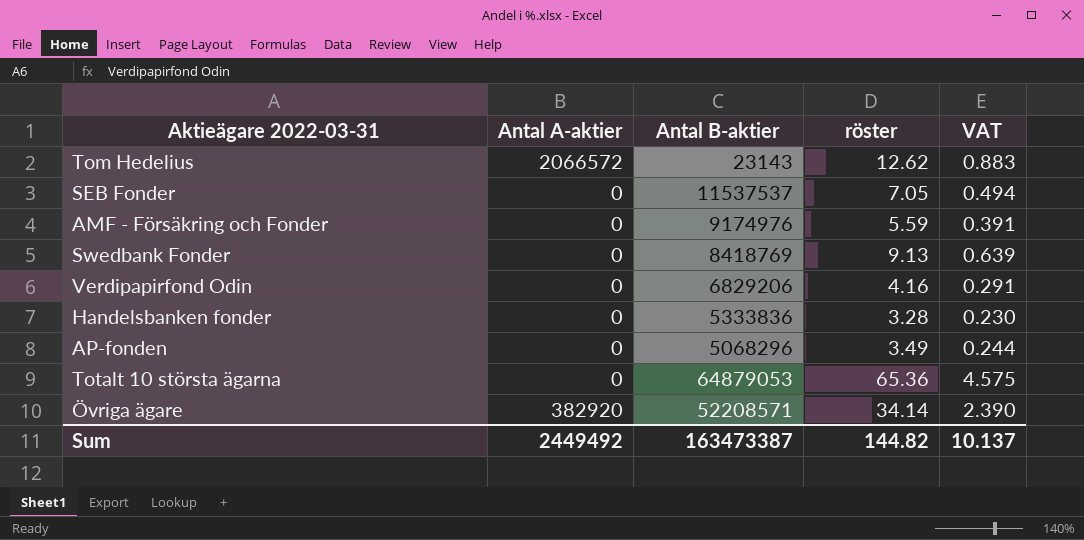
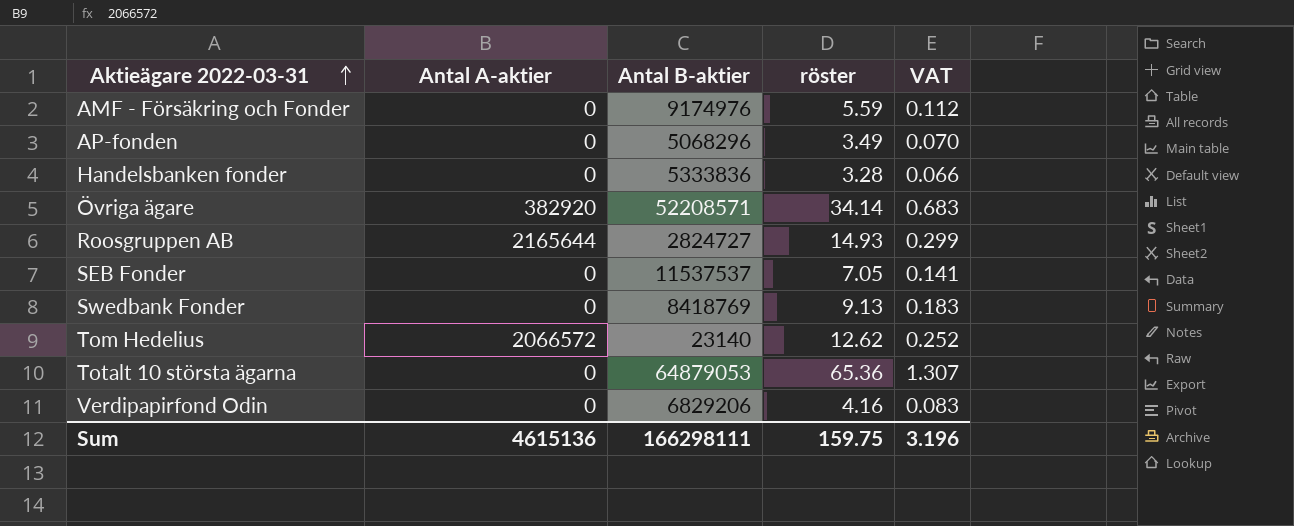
row order: none -> Aktieägare 2022-03-31 ascending
column VAT | formula: [röster] * 0.07 -> [röster] * 0.02
row Roosgruppen AB: none -> 2165644 | 2824727 | 14.93 | 0.299
Tom Hedelius | Antal B-aktier: 23143 -> 23140
Sum | Antal A-aktier: 2449492 -> 4615136
Sum | Antal B-aktier: 163473387 -> 166298111
Sum | röster: 144.82 -> 159.75
Sum | VAT: 10.137 -> 3.196

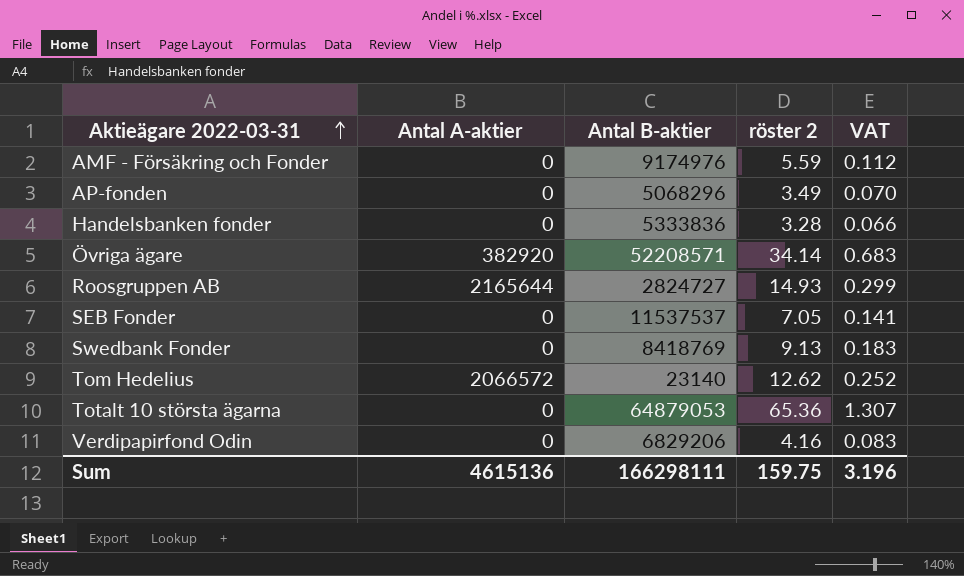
column name: röster -> röster 2

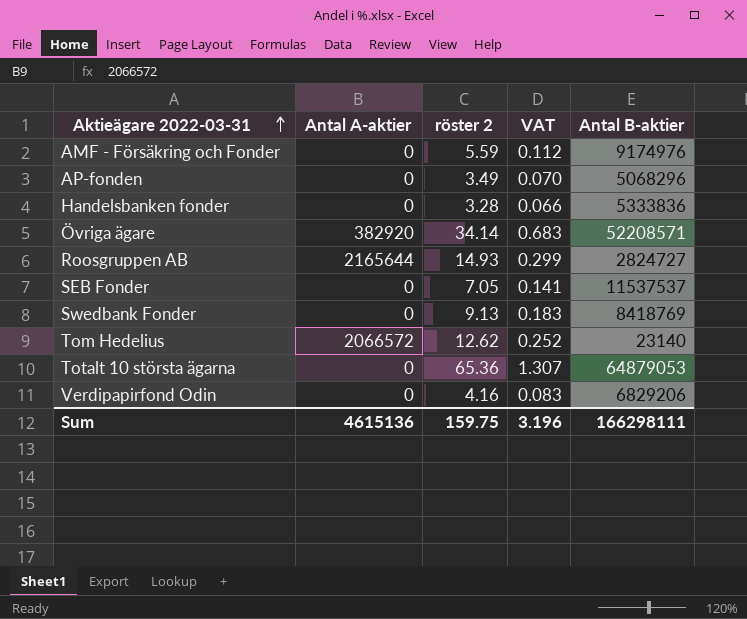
column Antal B-aktier | position: 3 -> 5

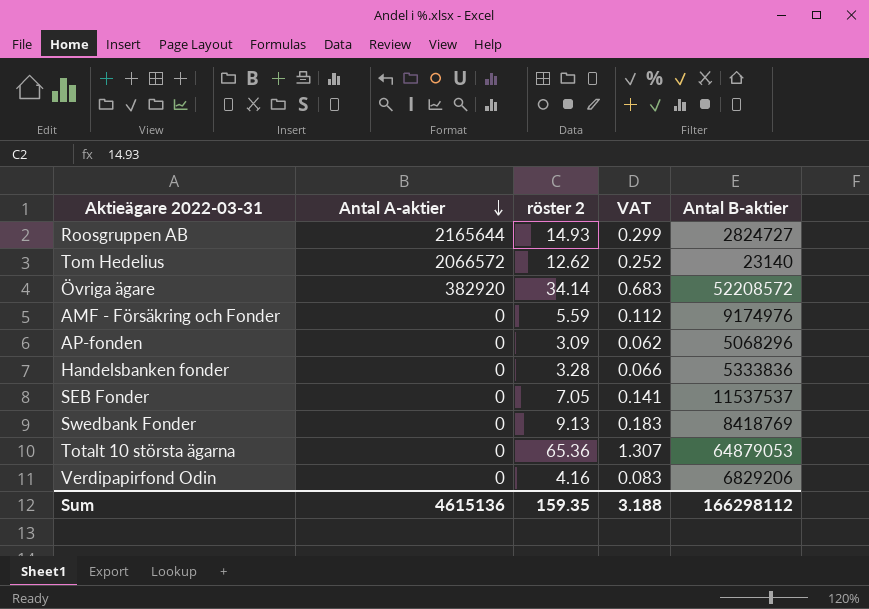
row order: Aktieägare 2022-03-31 ascending -> Antal A-aktier descending
Övriga ägare | Antal B-aktier: 52208571 -> 52208572
AP-fonden | röster 2: 3.49 -> 3.09
AP-fonden | VAT: 0.070 -> 0.062
Sum | röster 2: 159.75 -> 159.35
Sum | VAT: 3.196 -> 3.188
Sum | Antal B-aktier: 166298111 -> 166298112

